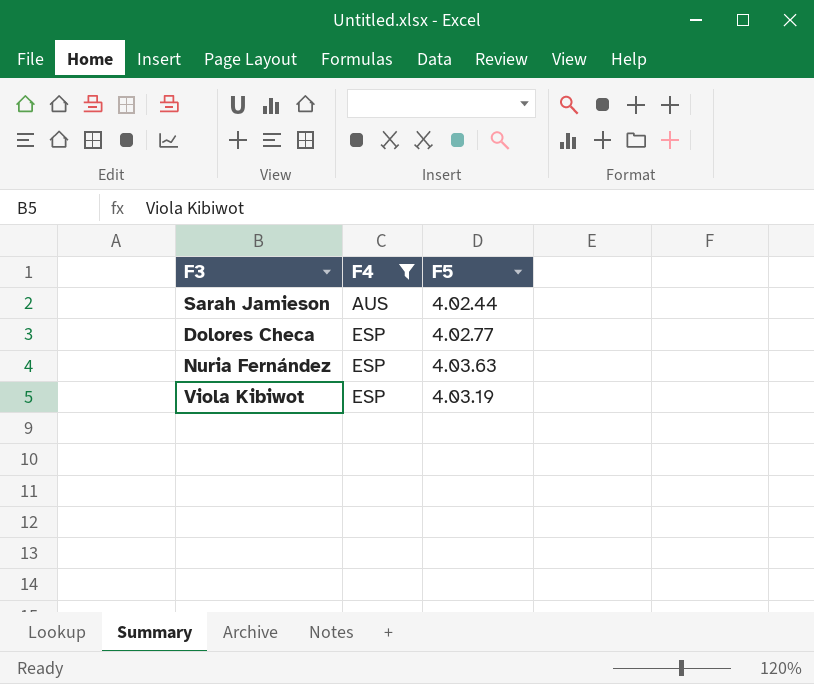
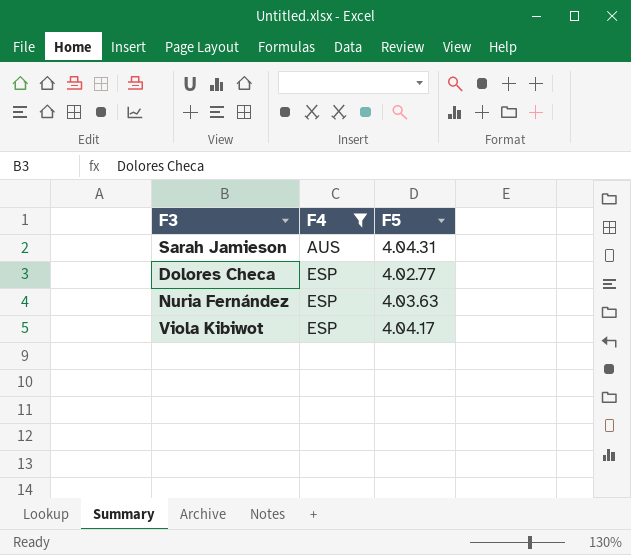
Sarah Jamieson | F5: 4.02.44 -> 4.04.31
Viola Kibiwot | F5: 4.03.19 -> 4.04.17

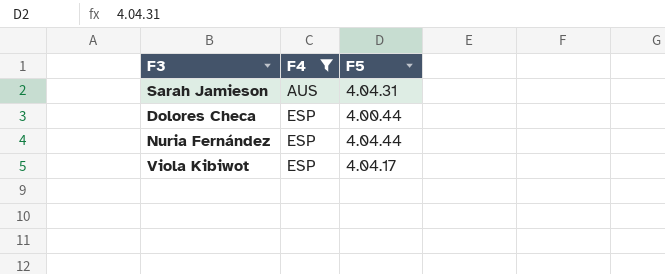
Dolores Checa | F5: 4.02.77 -> 4.00.44
Nuria Fernández | F5: 4.03.63 -> 4.04.44

